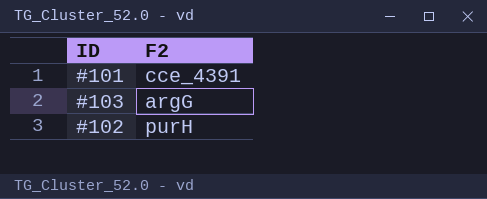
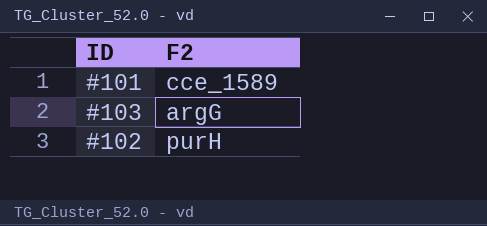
#101 | F2: cce_4391 -> cce_1589

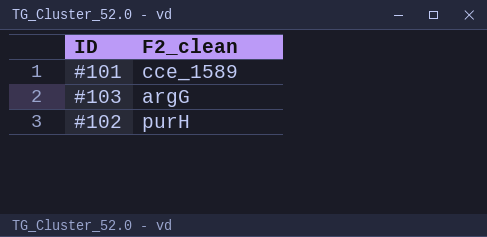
column name: F2 -> F2_clean

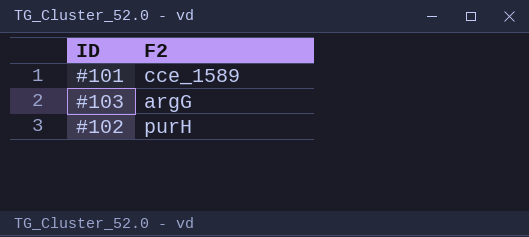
column name: F2_clean -> F2

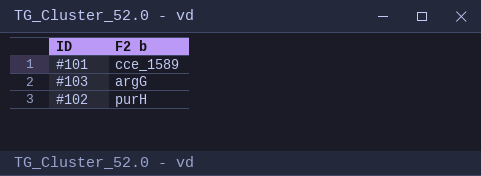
column name: F2 -> F2 b

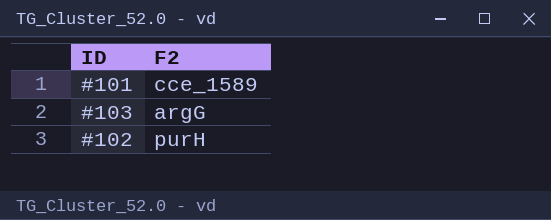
column name: F2 b -> F2

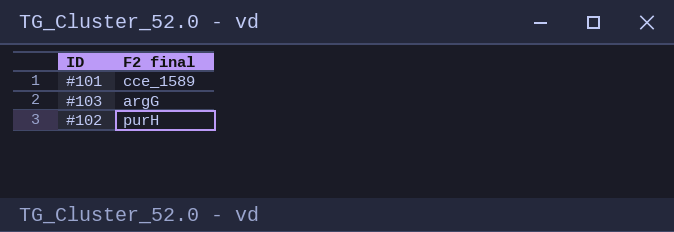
column name: F2 -> F2 final

